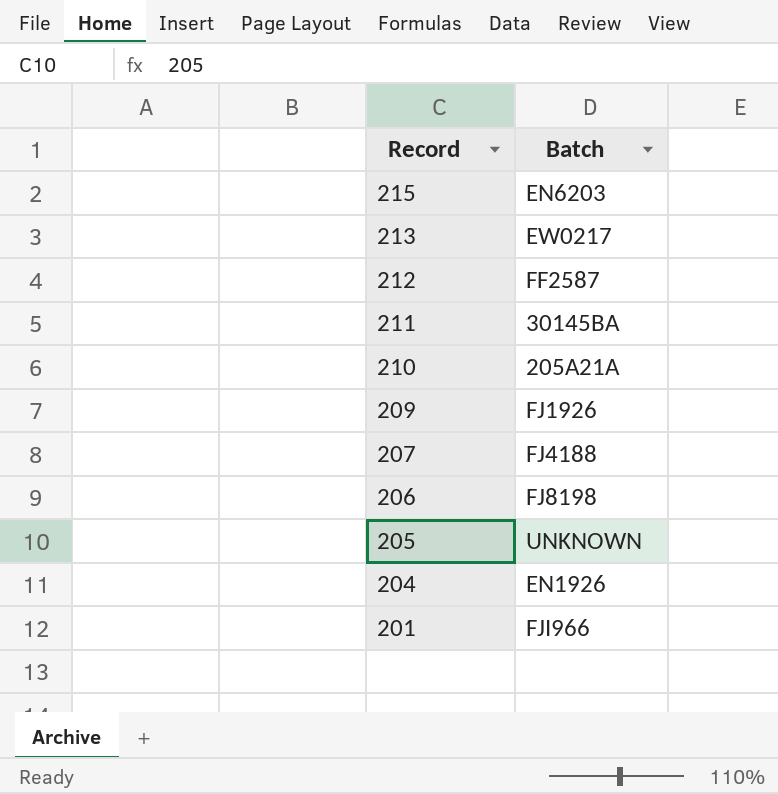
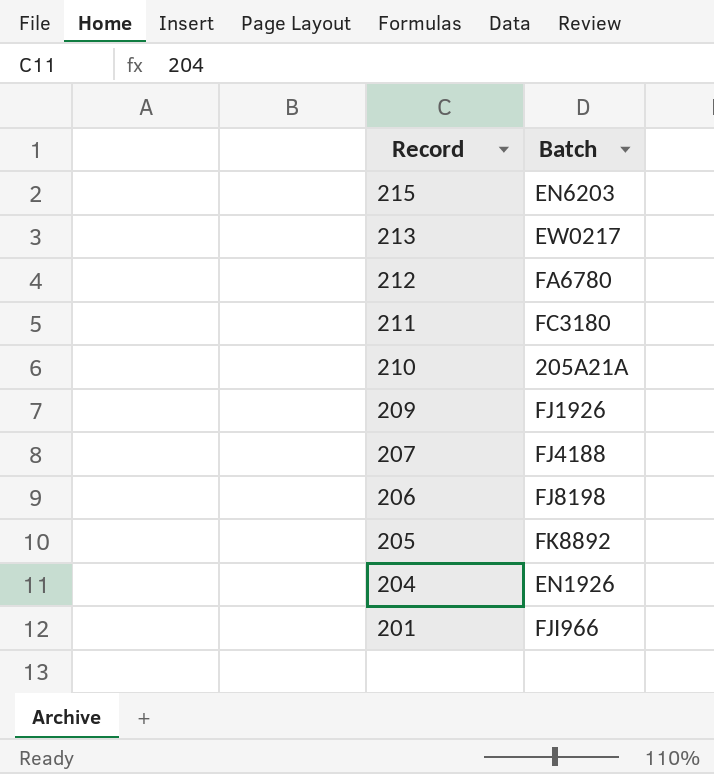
212 | Batch: FF2587 -> FA6780
211 | Batch: 30145BA -> FC3180
205 | Batch: UNKNOWN -> FK8892

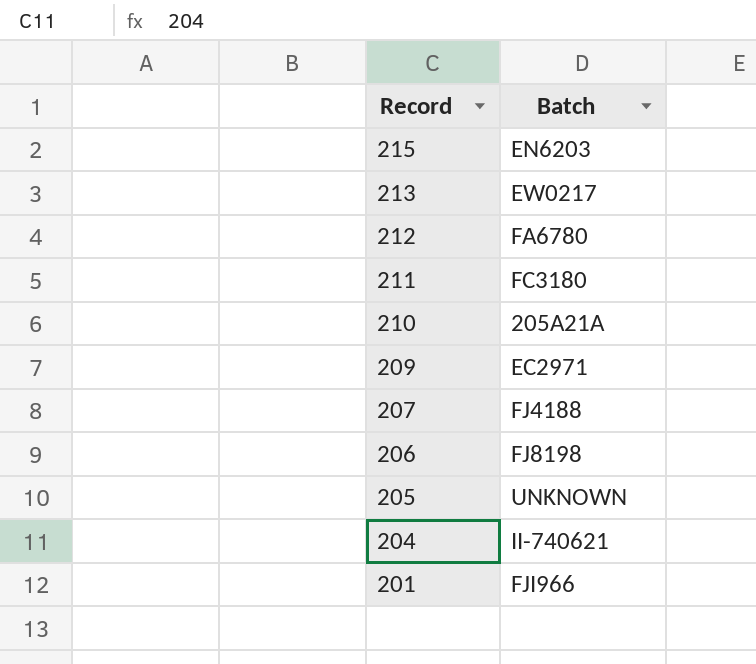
209 | Batch: FJ1926 -> EC2971
205 | Batch: FK8892 -> UNKNOWN
204 | Batch: EN1926 -> II-740621

